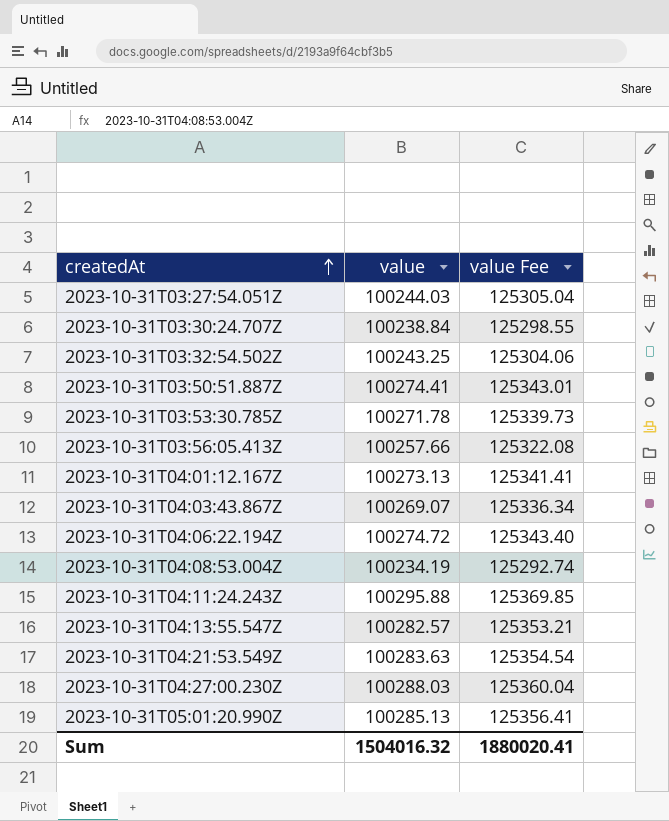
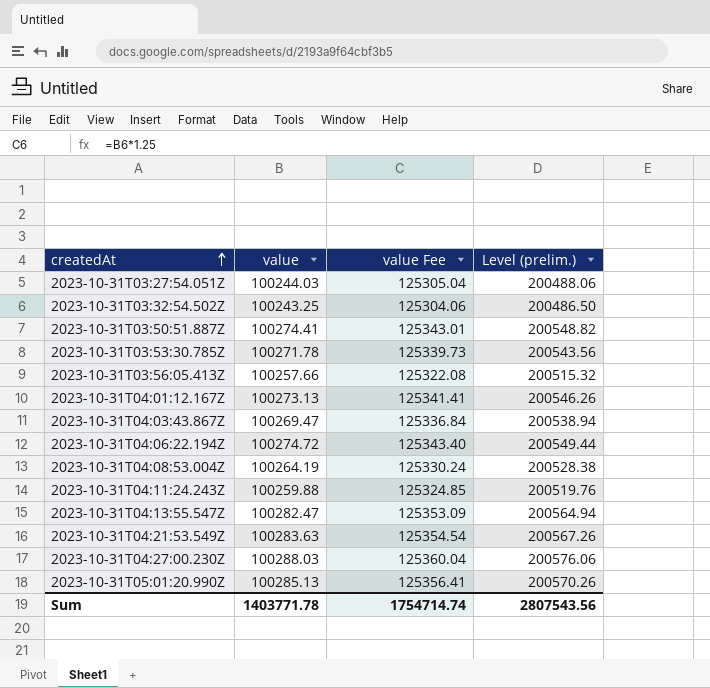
column Level (prelim.) | formula: none -> [value] * 2
row 2023-10-31T03:30:24.707Z: 100238.84 | 125298.55 -> none
2023-10-31T04:03:43.867Z | value: 100269.07 -> 100269.47
2023-10-31T04:03:43.867Z | value Fee: 125336.34 -> 125336.84
2023-10-31T04:08:53.004Z | value: 100234.19 -> 100264.19
2023-10-31T04:08:53.004Z | value Fee: 125292.74 -> 125330.24
2023-10-31T04:11:24.243Z | value: 100295.88 -> 100259.88
2023-10-31T04:11:24.243Z | value Fee: 125369.85 -> 125324.85
2023-10-31T04:13:55.547Z | value: 100282.57 -> 100282.47
2023-10-31T04:13:55.547Z | value Fee: 125353.21 -> 125353.09
Sum | value: 1504016.32 -> 1403771.78
Sum | value Fee: 1880020.41 -> 1754714.74

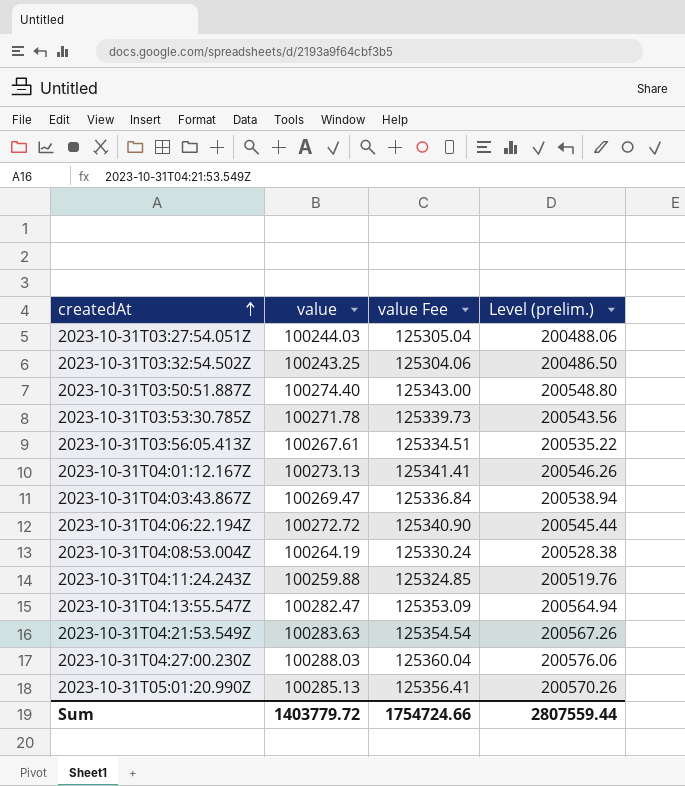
2023-10-31T03:50:51.887Z | value: 100274.41 -> 100274.40
2023-10-31T03:50:51.887Z | value Fee: 125343.01 -> 125343.00
2023-10-31T03:50:51.887Z | Level (prelim.): 200548.82 -> 200548.80
2023-10-31T03:56:05.413Z | value: 100257.66 -> 100267.61
2023-10-31T03:56:05.413Z | value Fee: 125322.08 -> 125334.51
2023-10-31T03:56:05.413Z | Level (prelim.): 200515.32 -> 200535.22
2023-10-31T04:06:22.194Z | value: 100274.72 -> 100272.72
2023-10-31T04:06:22.194Z | value Fee: 125343.40 -> 125340.90
2023-10-31T04:06:22.194Z | Level (prelim.): 200549.44 -> 200545.44
Sum | value: 1403771.78 -> 1403779.72
Sum | value Fee: 1754714.74 -> 1754724.66
Sum | Level (prelim.): 2807543.56 -> 2807559.44

